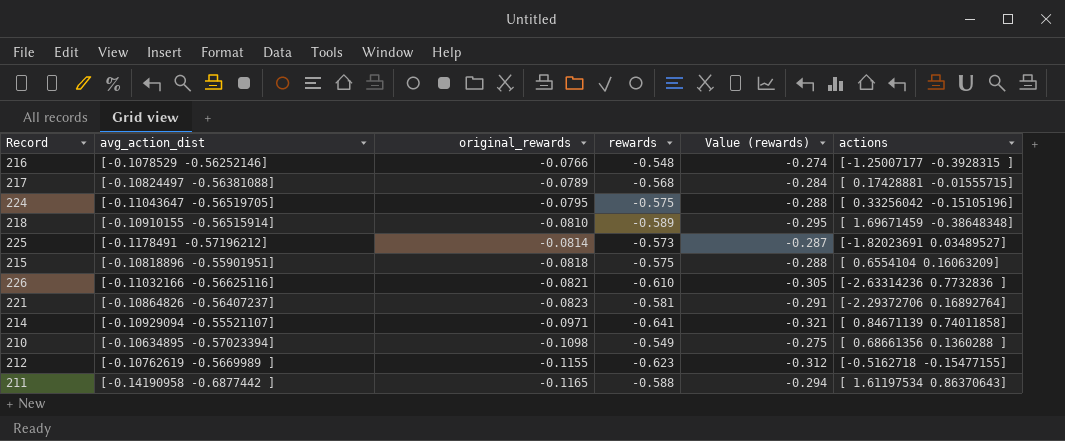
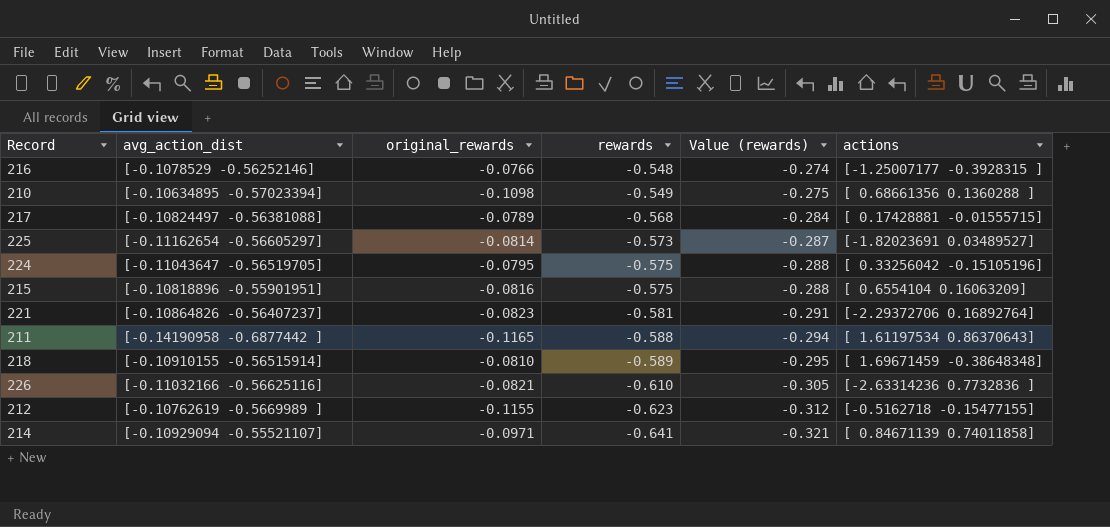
row order: original_rewards descending -> rewards descending
225 | avg_action_dist: [-0.1178491 -0.57196212] -> [-0.11162654 -0.56605297]
215 | original_rewards: -0.0818 -> -0.0816

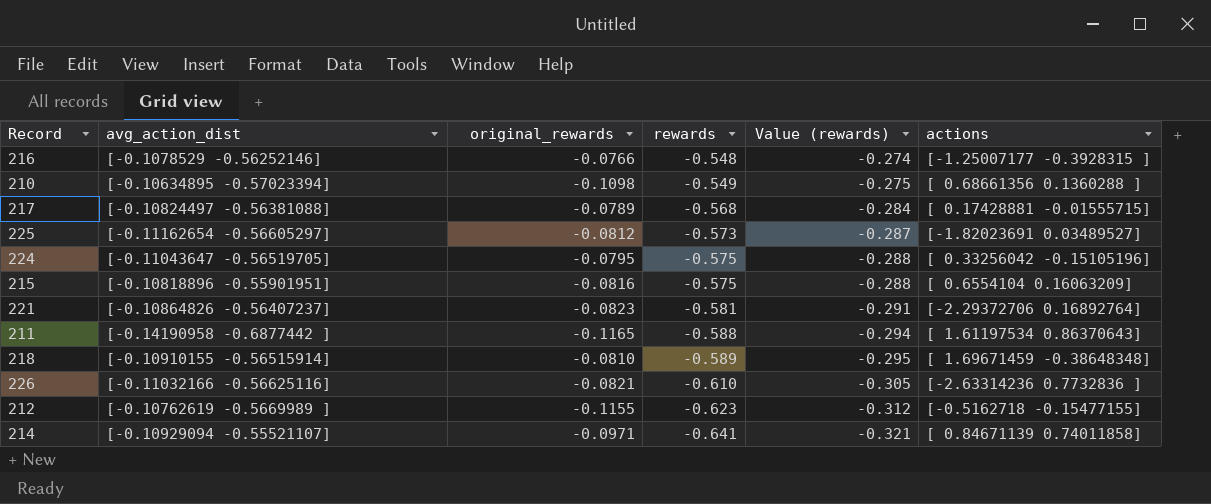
225 | original_rewards: -0.0814 -> -0.0812

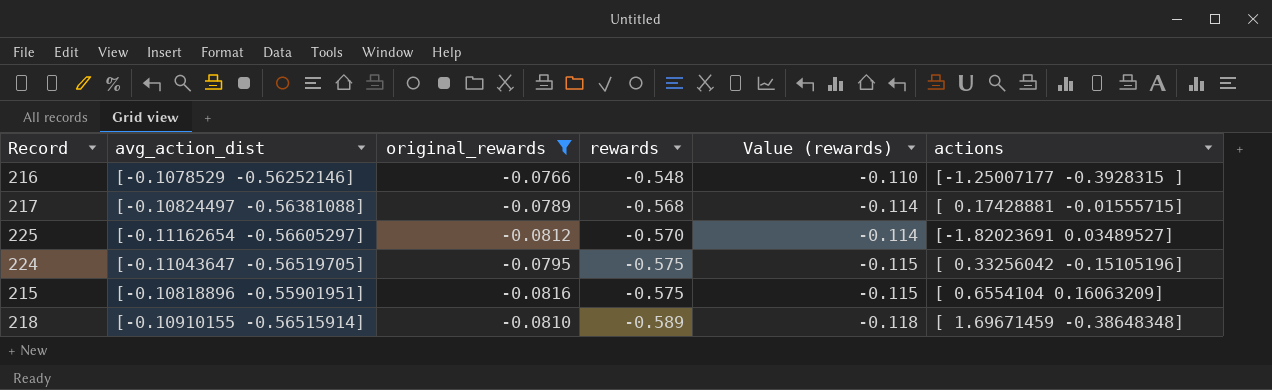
filter: none -> original_rewards >= -0.0816
column Value (rewards) | formula: [rewards] * 0.5 -> [rewards] * 0.2
225 | rewards: -0.573 -> -0.570

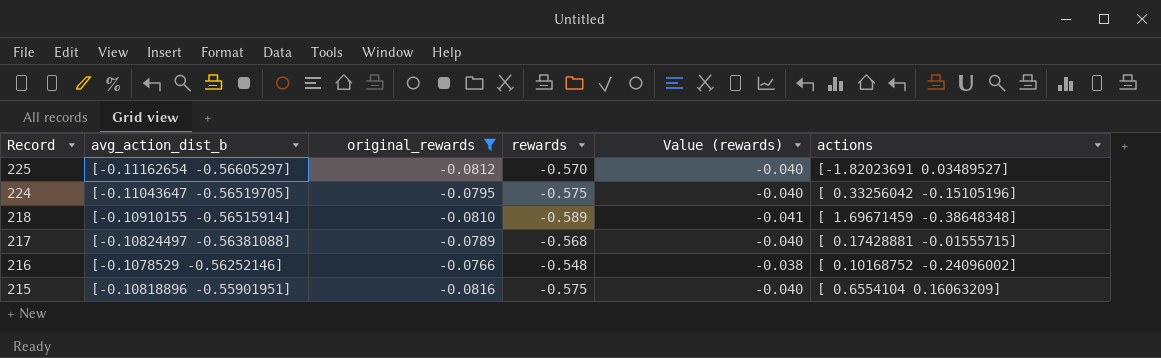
row order: rewards descending -> Record descending
column name: avg_action_dist -> avg_action_dist_b
column Value (rewards) | formula: [rewards] * 0.2 -> [rewards] * 0.07
216 | actions: [-1.25007177 -0.3928315 ] -> [ 0.10168752 -0.24096002]

